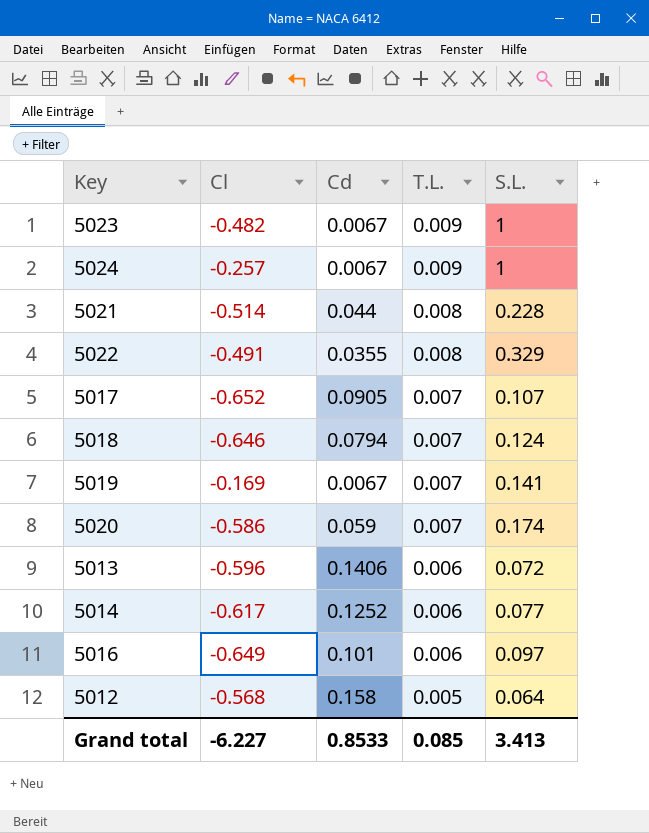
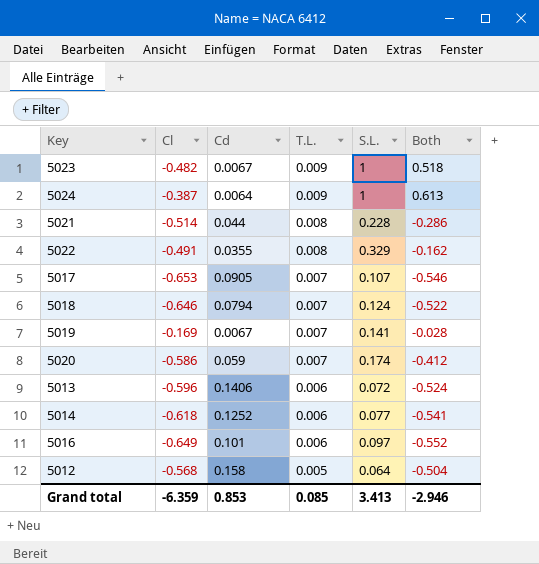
column Both | formula: none -> [Cl] + [S.L.]
5024 | Cl: -0.257 -> -0.387
5024 | Cd: 0.0067 -> 0.0064
5017 | Cl: -0.652 -> -0.653
5014 | Cl: -0.617 -> -0.618
Grand total | Cl: -6.227 -> -6.359
Grand total | Cd: 0.8533 -> 0.853

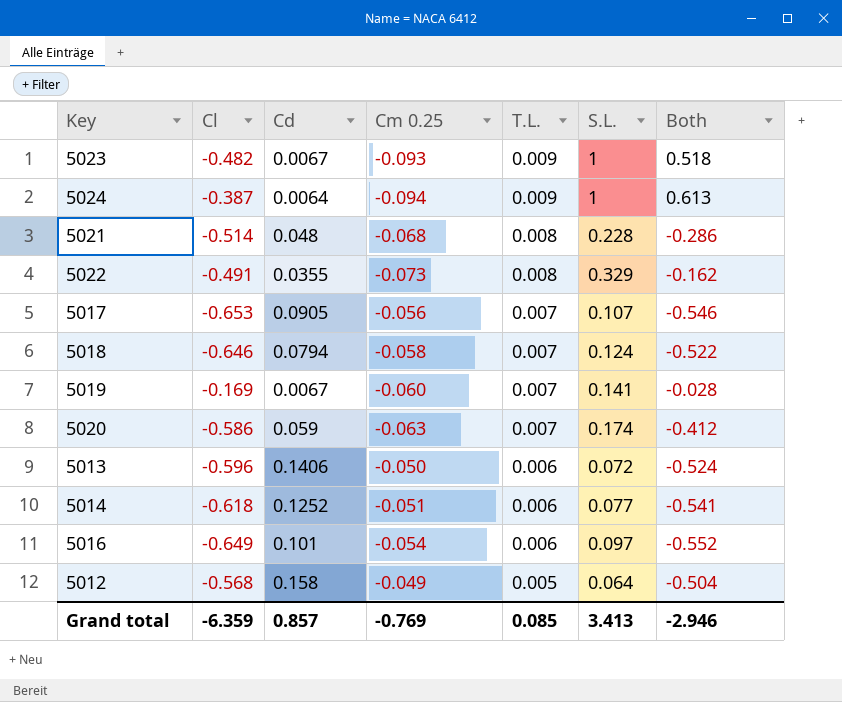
column Cm 0.25 | position: none -> 4
5021 | Cd: 0.044 -> 0.048
Grand total | Cd: 0.853 -> 0.857

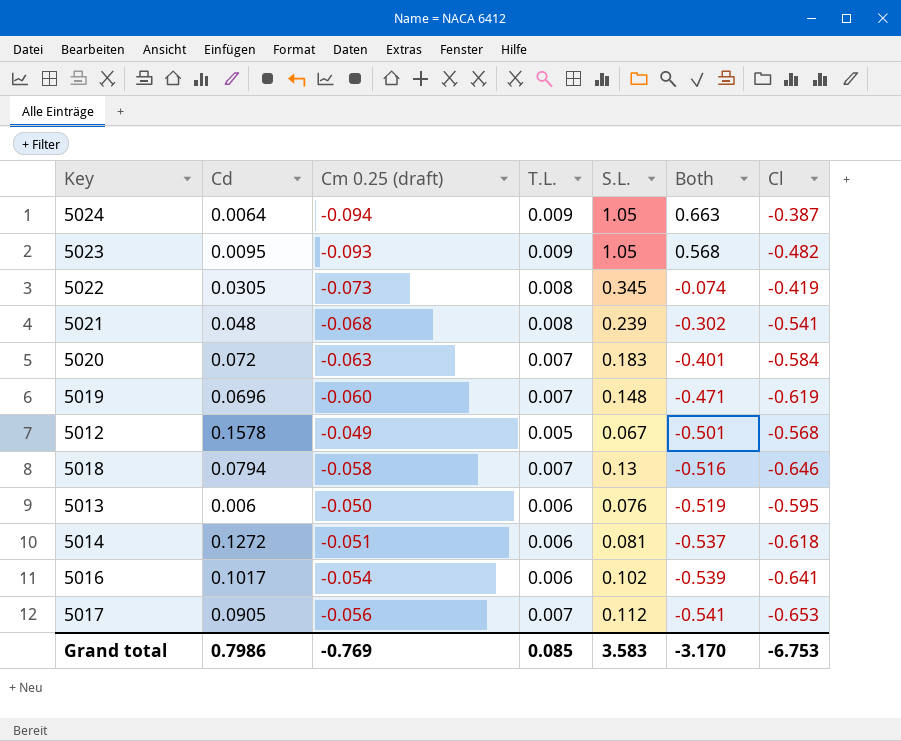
row order: T.L. descending -> Both descending
column name: Cm 0.25 -> Cm 0.25 (draft)
column Cl | position: 2 -> 7
5024 | S.L.: 1 -> 1.05
5024 | Both: 0.613 -> 0.663
5023 | Cd: 0.0067 -> 0.0095
5023 | S.L.: 1 -> 1.05
5023 | Both: 0.518 -> 0.568
5022 | Cd: 0.0355 -> 0.0305
5022 | S.L.: 0.329 -> 0.345
5022 | Both: -0.162 -> -0.074
5022 | Cl: -0.491 -> -0.419
5021 | S.L.: 0.228 -> 0.239
5021 | Both: -0.286 -> -0.302
5021 | Cl: -0.514 -> -0.541
5020 | Cd: 0.059 -> 0.072
5020 | S.L.: 0.174 -> 0.183
5020 | Both: -0.412 -> -0.401
5020 | Cl: -0.586 -> -0.584
5019 | Cd: 0.0067 -> 0.0696
5019 | S.L.: 0.141 -> 0.148
5019 | Both: -0.028 -> -0.471
5019 | Cl: -0.169 -> -0.619
5012 | Cd: 0.158 -> 0.1578
5012 | S.L.: 0.064 -> 0.067
5012 | Both: -0.504 -> -0.501
5018 | S.L.: 0.124 -> 0.13
5018 | Both: -0.522 -> -0.516
5013 | Cd: 0.1406 -> 0.006
5013 | S.L.: 0.072 -> 0.076
5013 | Both: -0.524 -> -0.519
5013 | Cl: -0.596 -> -0.595
5014 | Cd: 0.1252 -> 0.1272
5014 | S.L.: 0.077 -> 0.081
5014 | Both: -0.541 -> -0.537
5016 | Cd: 0.101 -> 0.1017
5016 | S.L.: 0.097 -> 0.102
5016 | Both: -0.552 -> -0.539
5016 | Cl: -0.649 -> -0.641
5017 | S.L.: 0.107 -> 0.112
5017 | Both: -0.546 -> -0.541
Grand total | Cd: 0.857 -> 0.7986
Grand total | S.L.: 3.413 -> 3.583
Grand total | Both: -2.946 -> -3.170
Grand total | Cl: -6.359 -> -6.753

